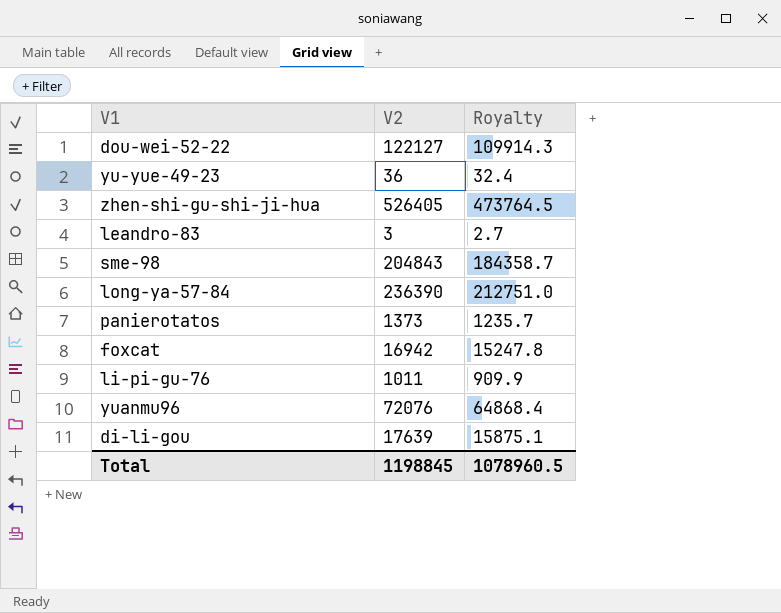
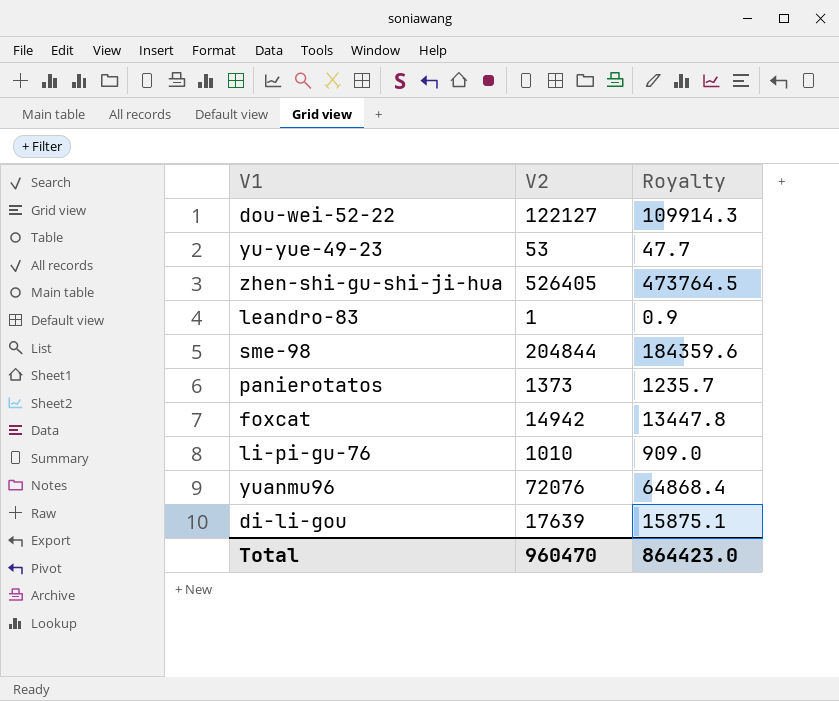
row long-ya-57-84: 236390 | 212751.0 -> none
yu-yue-49-23 | V2: 36 -> 53
yu-yue-49-23 | Royalty: 32.4 -> 47.7
leandro-83 | V2: 3 -> 1
leandro-83 | Royalty: 2.7 -> 0.9
sme-98 | V2: 204843 -> 204844
sme-98 | Royalty: 184358.7 -> 184359.6
foxcat | V2: 16942 -> 14942
foxcat | Royalty: 15247.8 -> 13447.8
li-pi-gu-76 | V2: 1011 -> 1010
li-pi-gu-76 | Royalty: 909.9 -> 909.0
Total | V2: 1198845 -> 960470
Total | Royalty: 1078960.5 -> 864423.0

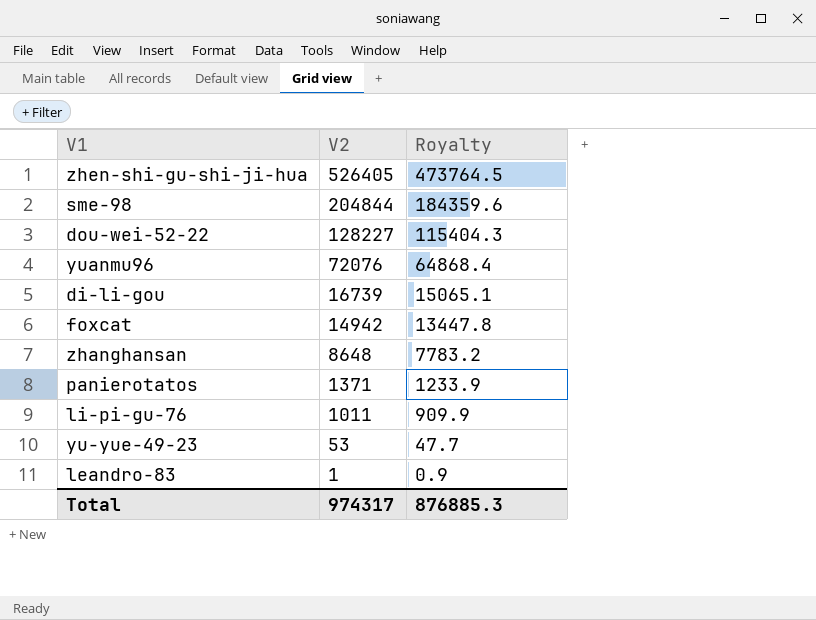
row order: none -> V2 descending
dou-wei-52-22 | V2: 122127 -> 128227
dou-wei-52-22 | Royalty: 109914.3 -> 115404.3
di-li-gou | V2: 17639 -> 16739
di-li-gou | Royalty: 15875.1 -> 15065.1
row zhanghansan: none -> 8648 | 7783.2
panierotatos | V2: 1373 -> 1371
panierotatos | Royalty: 1235.7 -> 1233.9
li-pi-gu-76 | V2: 1010 -> 1011
li-pi-gu-76 | Royalty: 909.0 -> 909.9
Total | V2: 960470 -> 974317
Total | Royalty: 864423.0 -> 876885.3

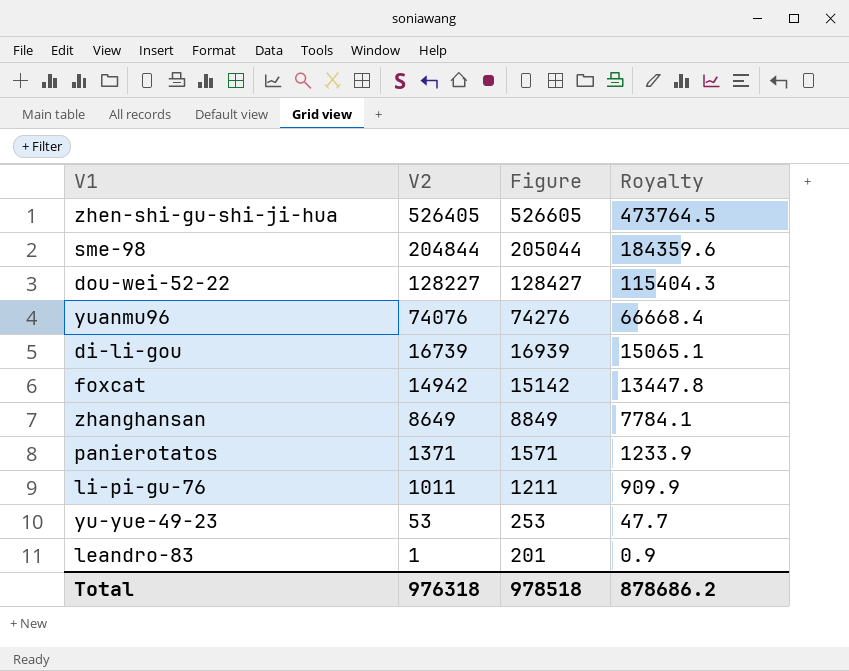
column Figure | formula: none -> [V2] + 200
yuanmu96 | V2: 72076 -> 74076
yuanmu96 | Royalty: 64868.4 -> 66668.4
zhanghansan | V2: 8648 -> 8649
zhanghansan | Royalty: 7783.2 -> 7784.1
Total | V2: 974317 -> 976318
Total | Royalty: 876885.3 -> 878686.2

